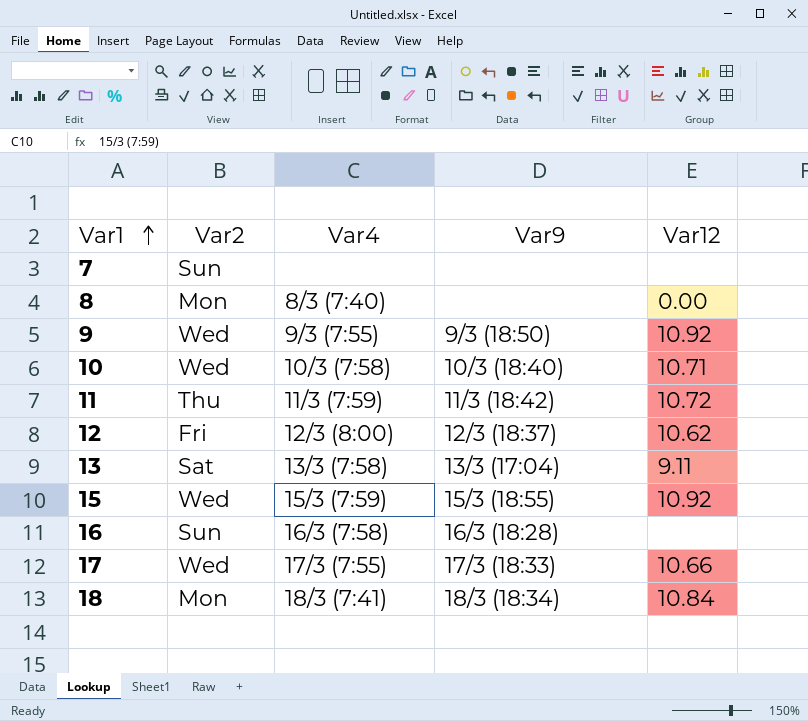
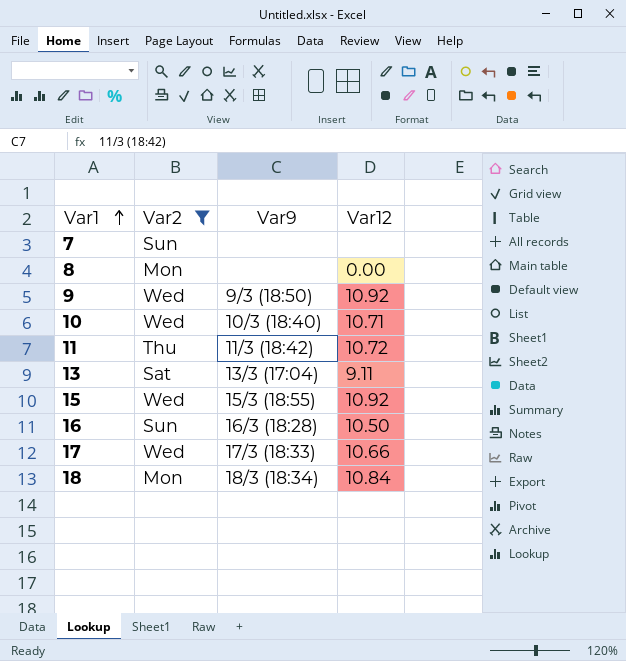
filter: none -> Var2 != Fri
column Var4 | position: 3 -> none
16 | Var12: none -> 10.50

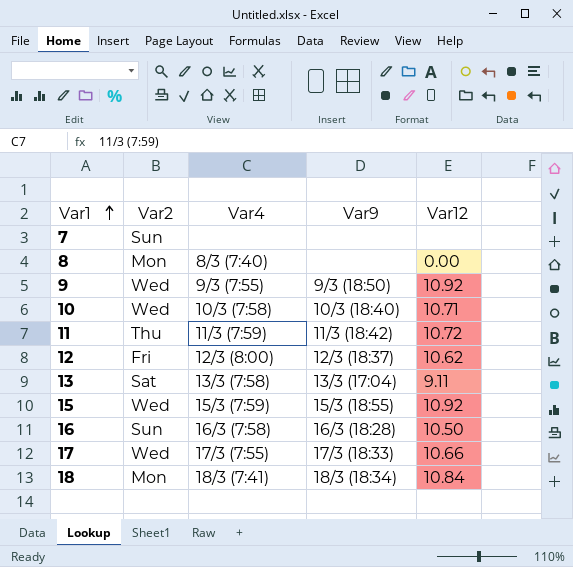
filter: Var2 != Fri -> none
column Var4 | position: none -> 3

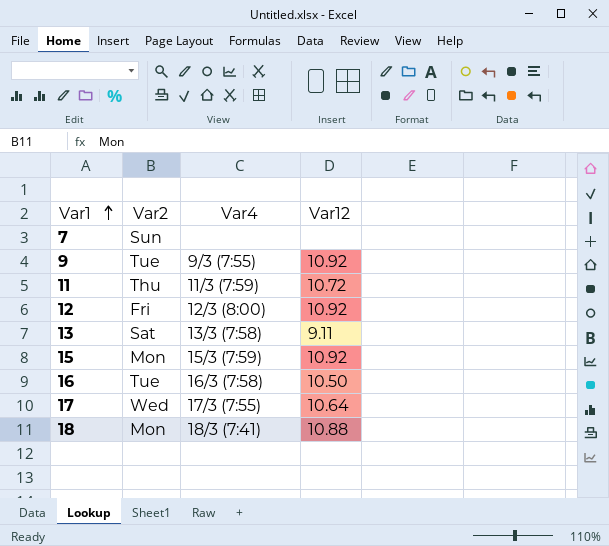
column Var9 | position: 4 -> none
row 8: Mon | 8/3 (7:40) | none | 0.00 -> none
row 10: Wed | 10/3 (7:58) | 10/3 (18:40) | 10.71 -> none
9 | Var2: Wed -> Tue
12 | Var12: 10.62 -> 10.92
15 | Var2: Wed -> Mon
16 | Var2: Sun -> Tue
17 | Var12: 10.66 -> 10.64
18 | Var12: 10.84 -> 10.88

